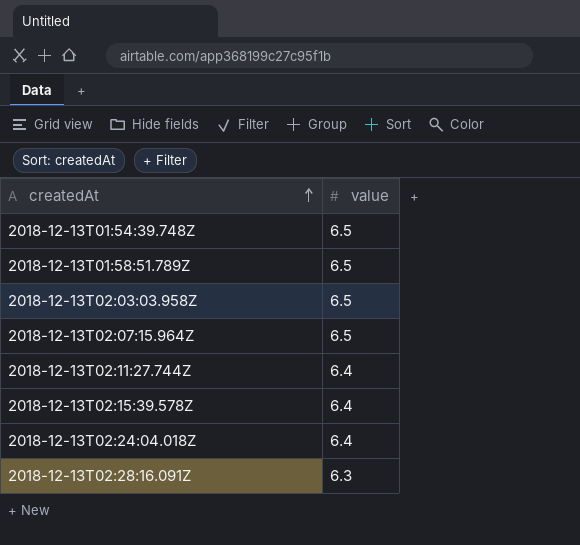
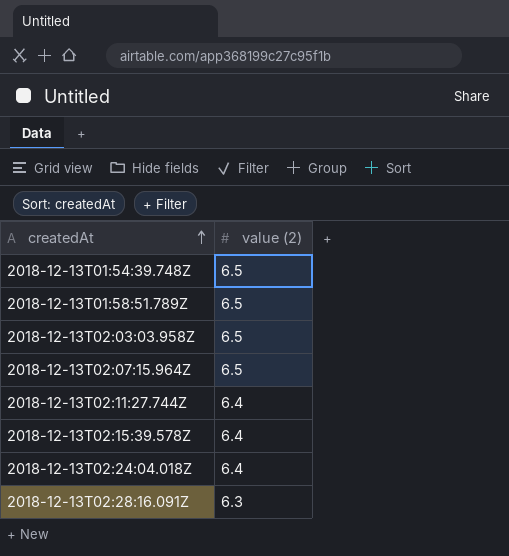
column name: value -> value (2)

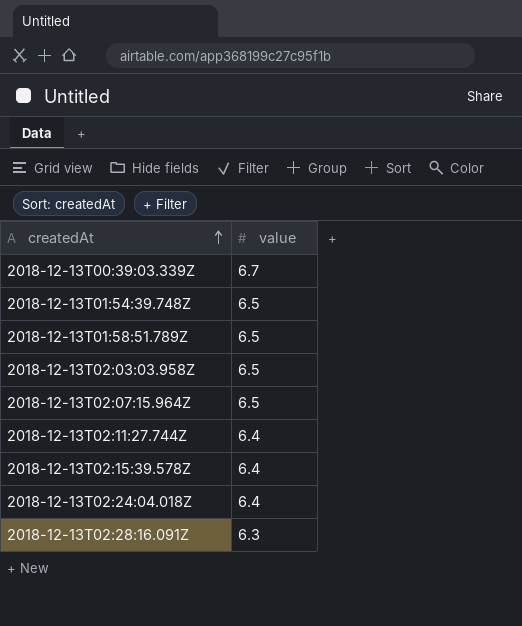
column name: value (2) -> value
row 2018-12-13T00:39:03.339Z: none -> 6.7

